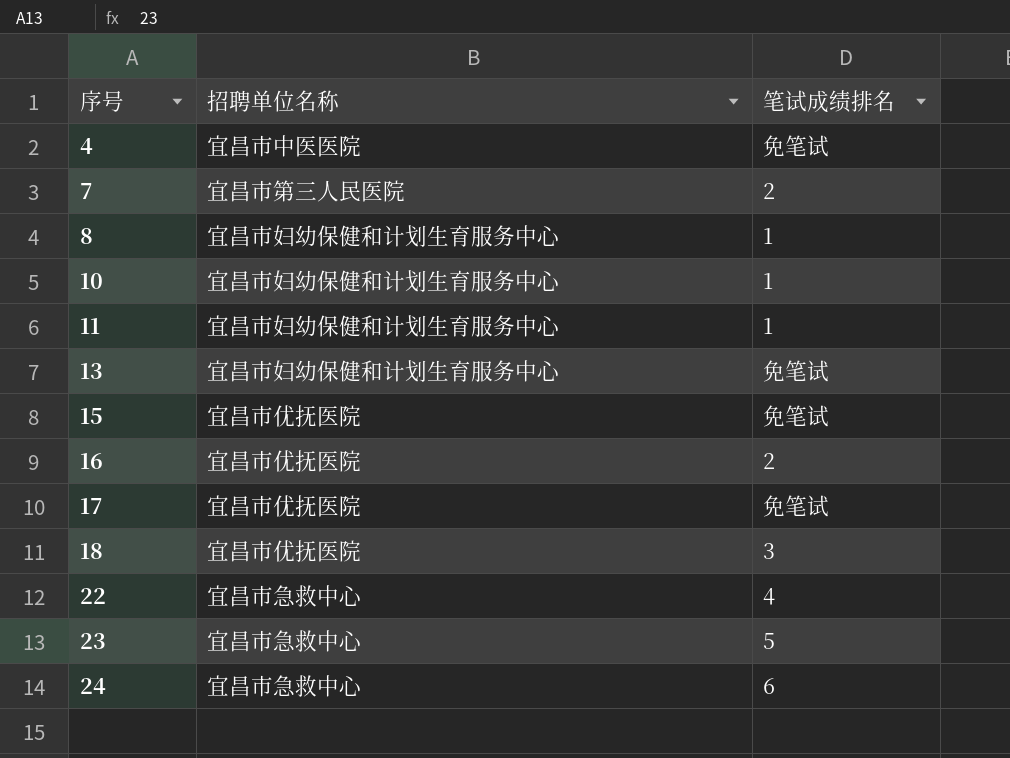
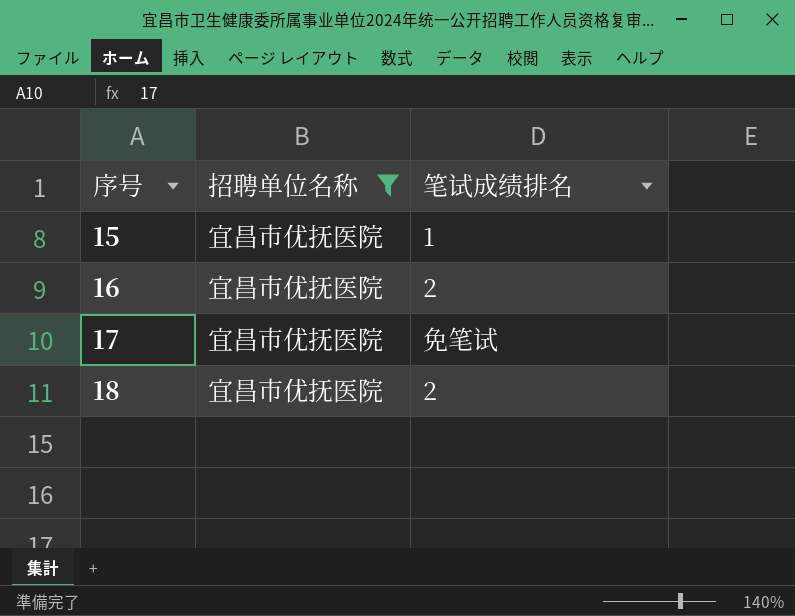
filter: none -> 招聘单位名称 = 宜昌市优抚医院
15 | 笔试成绩排名: 免笔试 -> 1
18 | 笔试成绩排名: 3 -> 2

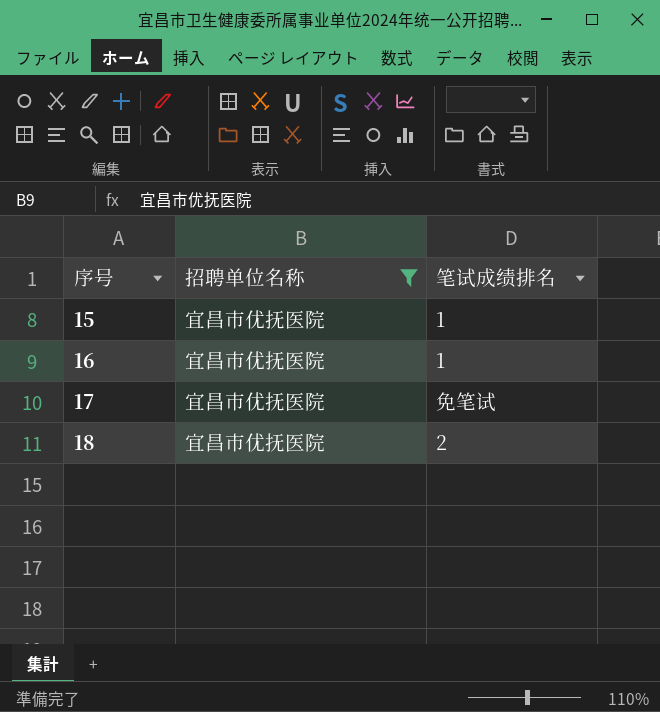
16 | 笔试成绩排名: 2 -> 1

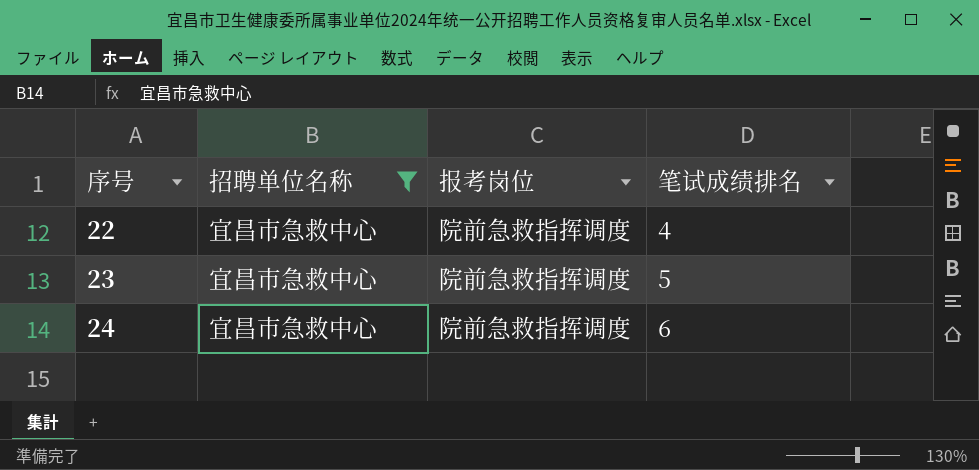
filter: 招聘单位名称 = 宜昌市优抚医院 -> 招聘单位名称 = 宜昌市急救中心
column 报考岗位 | position: none -> 3

